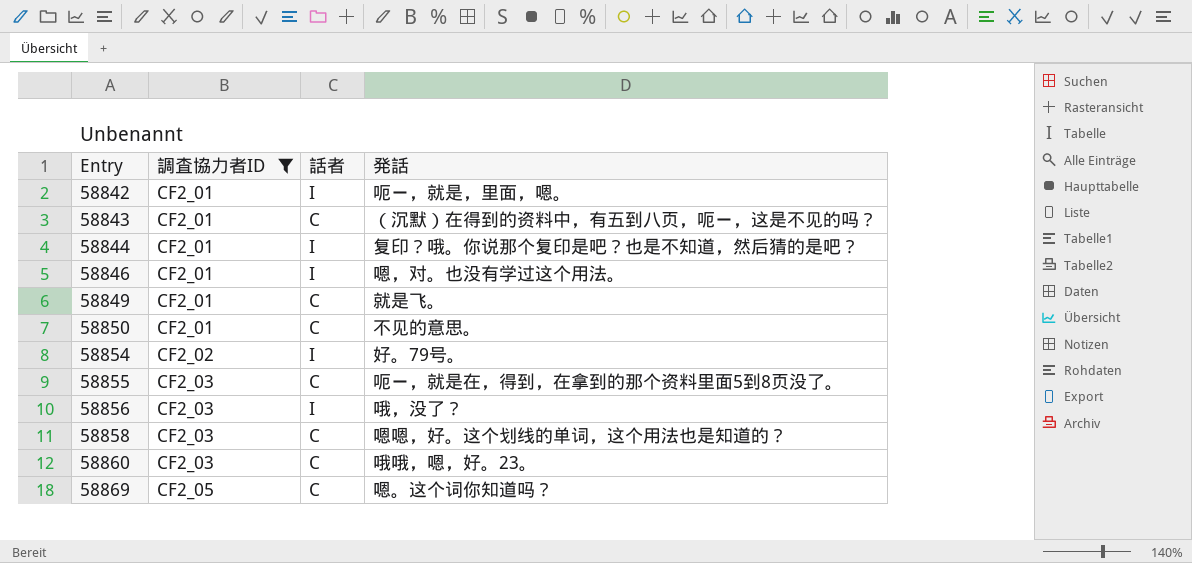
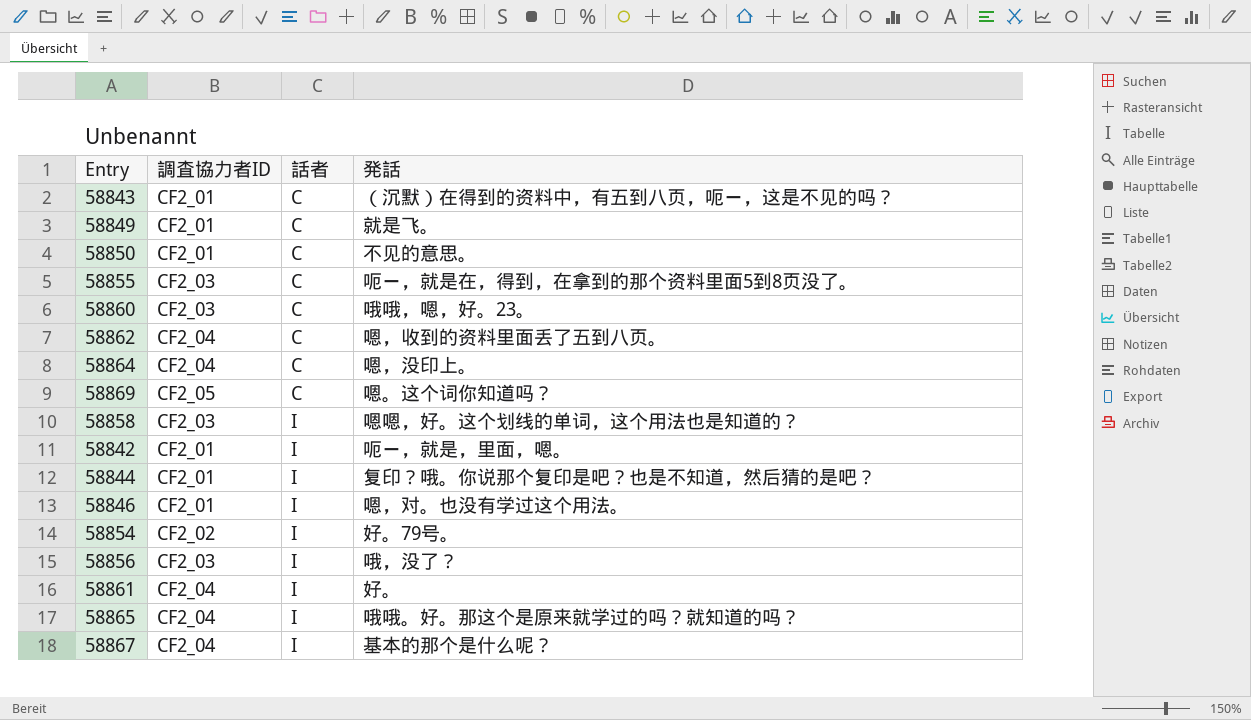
filter: 調査協力者ID != CF2_04 -> none
row order: Entry ascending -> 話者 ascending
58858 | 話者: C -> I

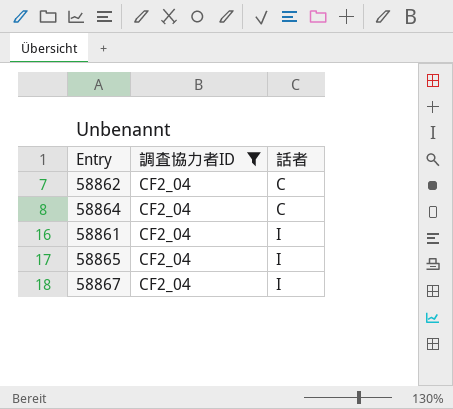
filter: none -> 調査協力者ID = CF2_04
column 発話 | position: 4 -> none

